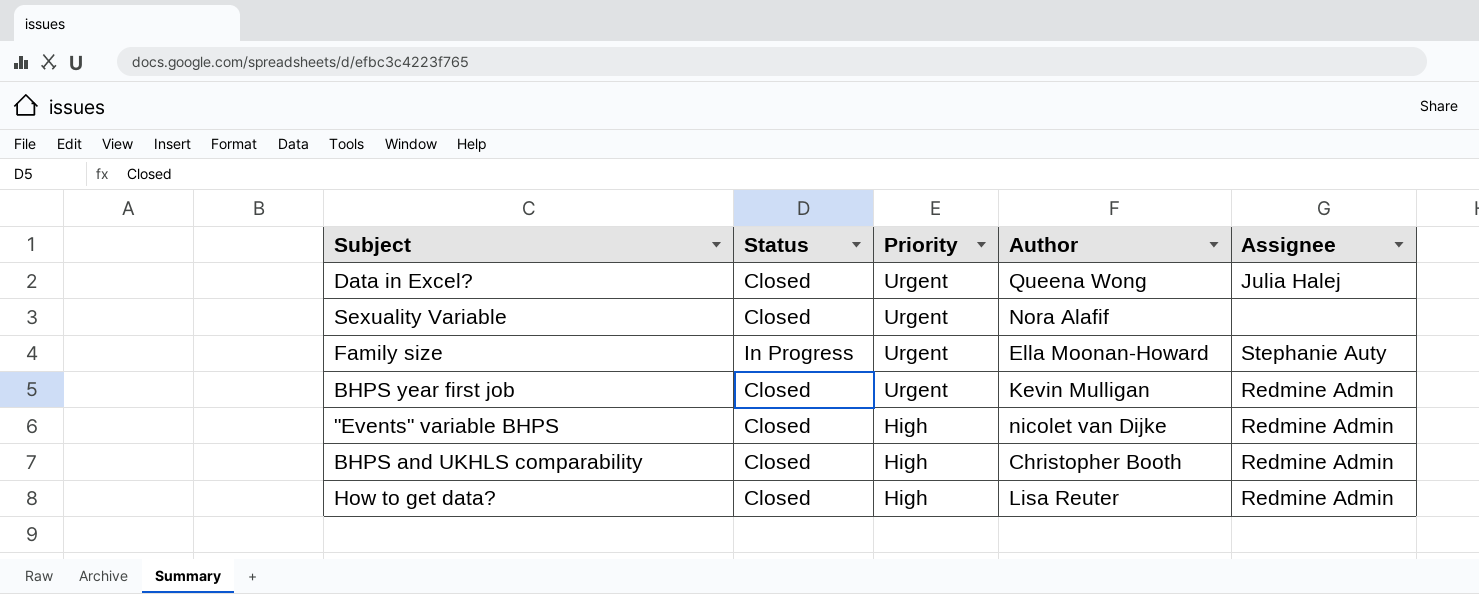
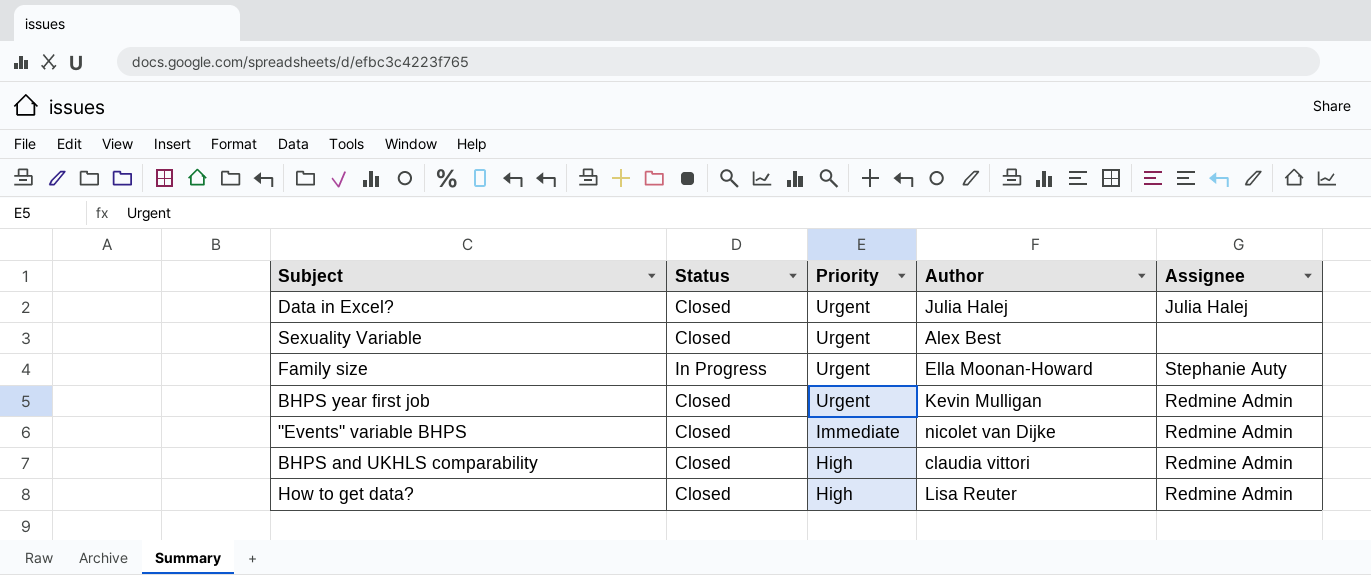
Data in Excel? | Author: Queena Wong -> Julia Halej
Sexuality Variable | Author: Nora Alafif -> Alex Best
"Events" variable BHPS | Priority: High -> Immediate
BHPS and UKHLS comparability | Author: Christopher Booth -> claudia vittori

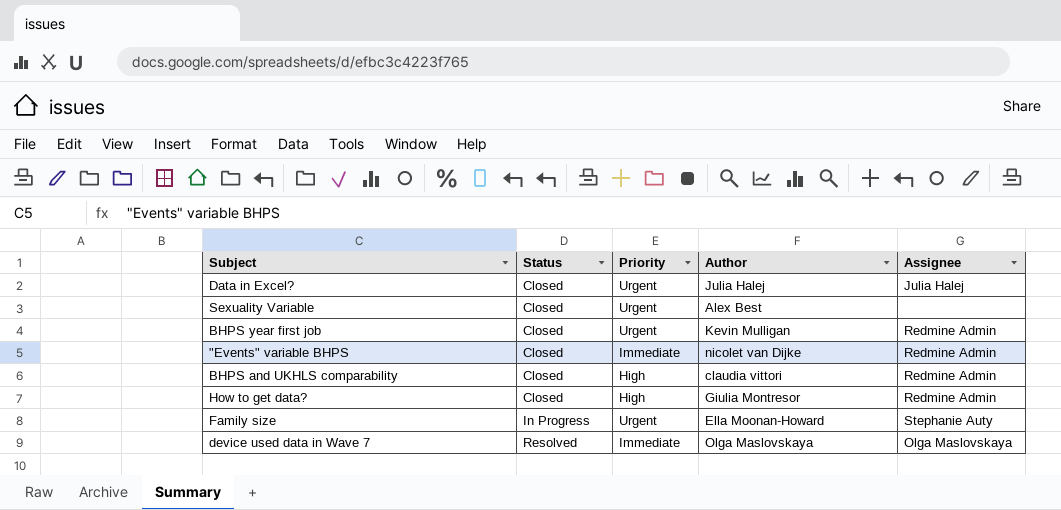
row order: Priority descending -> Status ascending
How to get data? | Author: Lisa Reuter -> Giulia Montresor
row device used data in Wave 7: none -> Resolved | Immediate | Olga Maslovskaya | Olga Maslovskaya

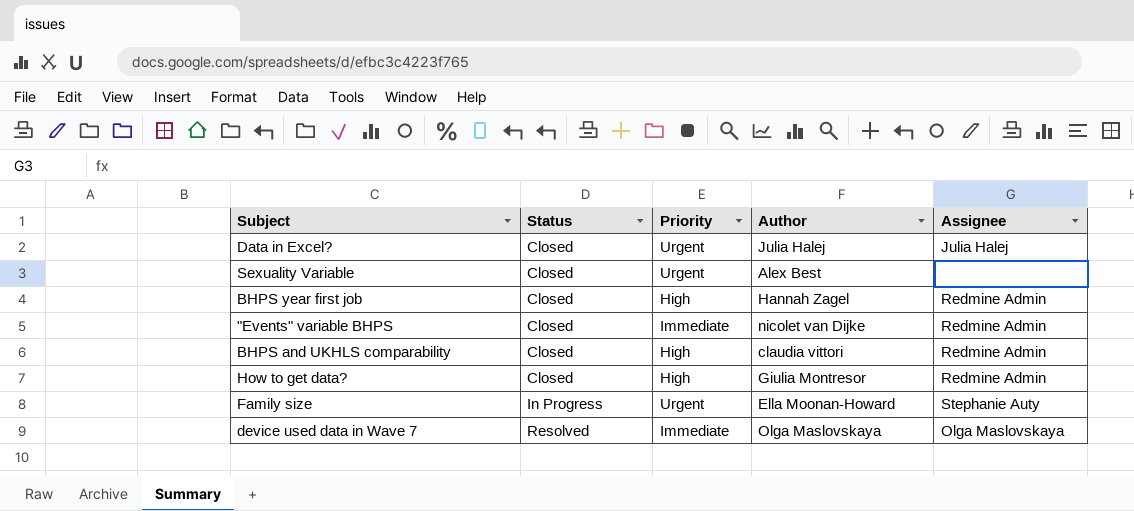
BHPS year first job | Priority: Urgent -> High
BHPS year first job | Author: Kevin Mulligan -> Hannah Zagel

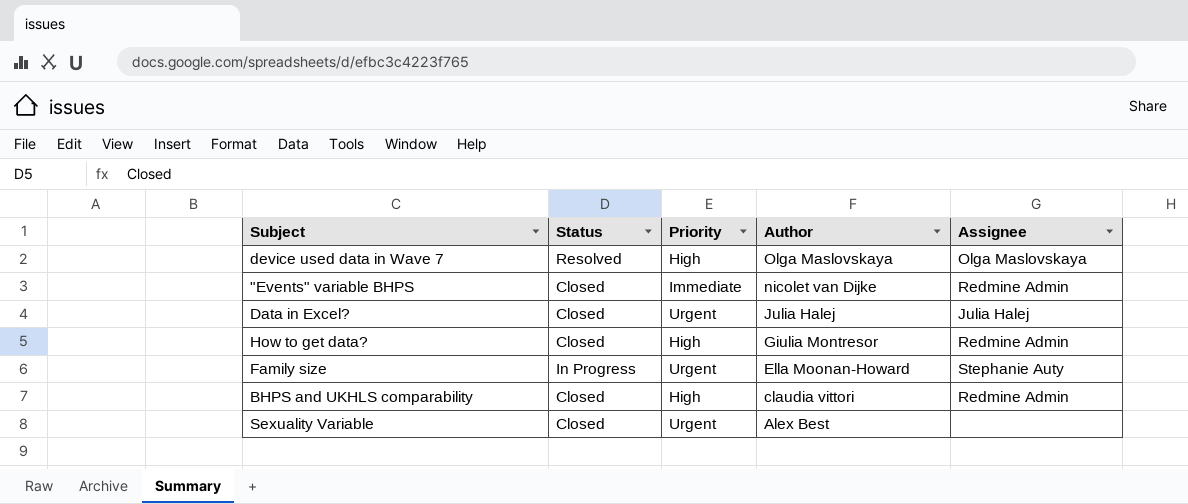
row order: Status ascending -> Author descending
row BHPS year first job: Closed | High | Hannah Zagel | Redmine Admin -> none
device used data in Wave 7 | Priority: Immediate -> High

